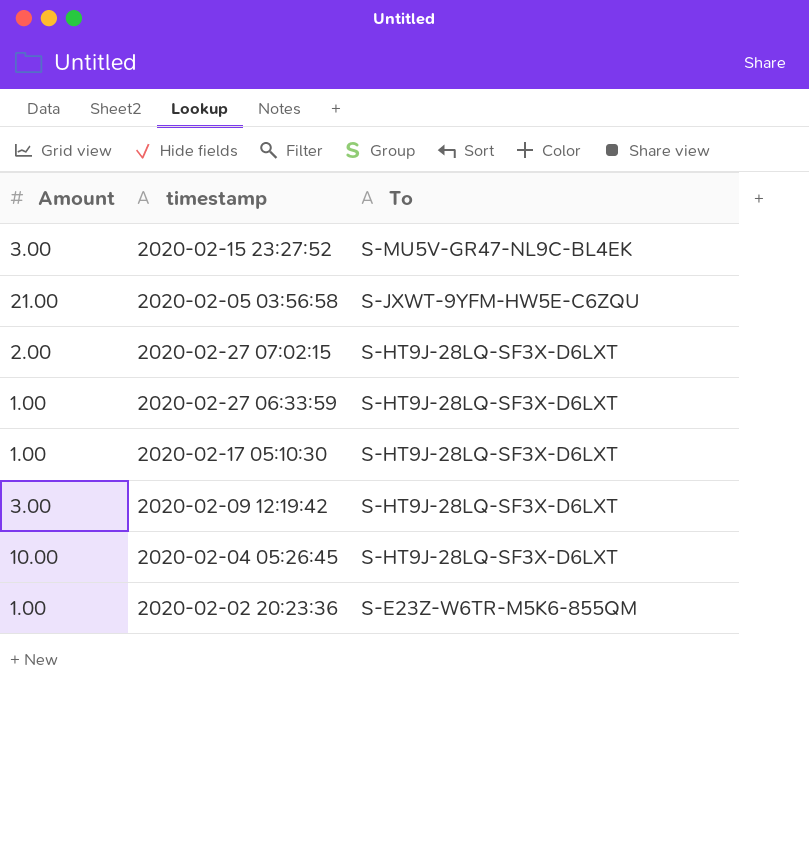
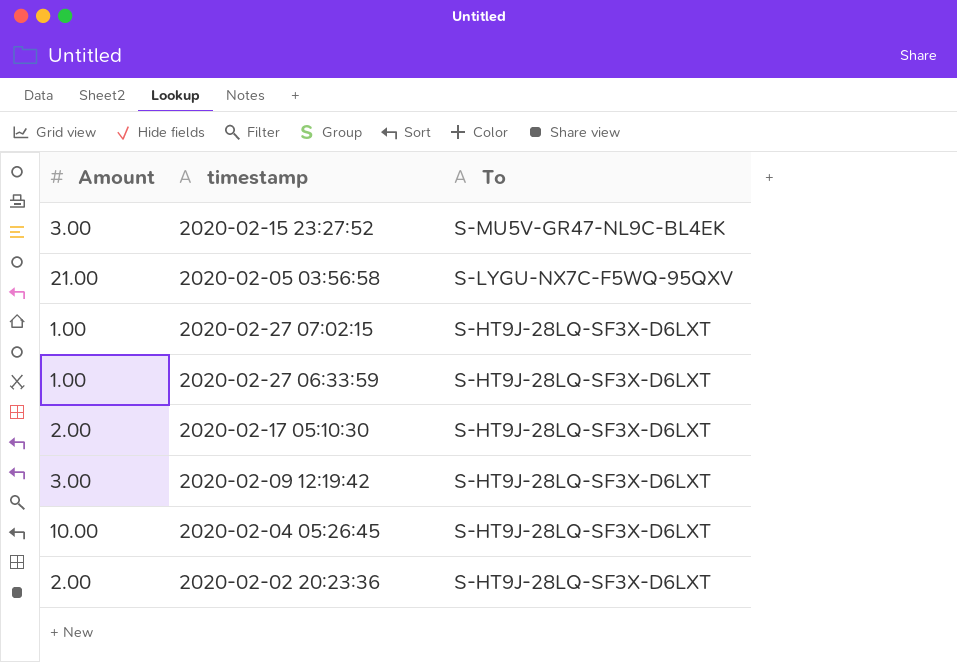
2020-02-05 03:56:58 | To: S-JXWT-9YFM-HW5E-C6ZQU -> S-LYGU-NX7C-F5WQ-95QXV
2020-02-27 07:02:15 | Amount: 2.00 -> 1.00
2020-02-17 05:10:30 | Amount: 1.00 -> 2.00
2020-02-02 20:23:36 | Amount: 1.00 -> 2.00
2020-02-02 20:23:36 | To: S-E23Z-W6TR-M5K6-855QM -> S-HT9J-28LQ-SF3X-D6LXT

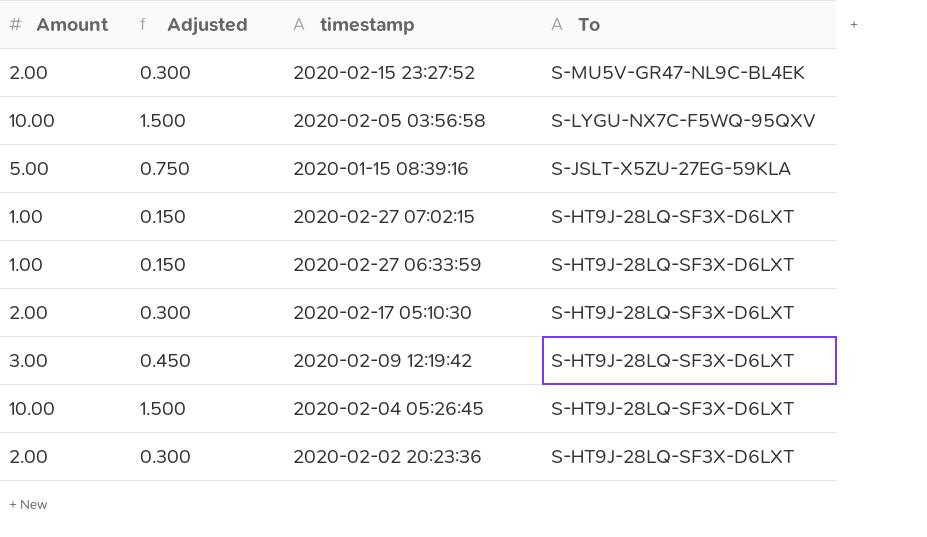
column Adjusted | formula: none -> [Amount] * 0.15
2020-02-15 23:27:52 | Amount: 3.00 -> 2.00
2020-02-05 03:56:58 | Amount: 21.00 -> 10.00
row 2020-01-15 08:39:16: none -> 5.00 | 0.750 | S-JSLT-X5ZU-27EG-59KLA

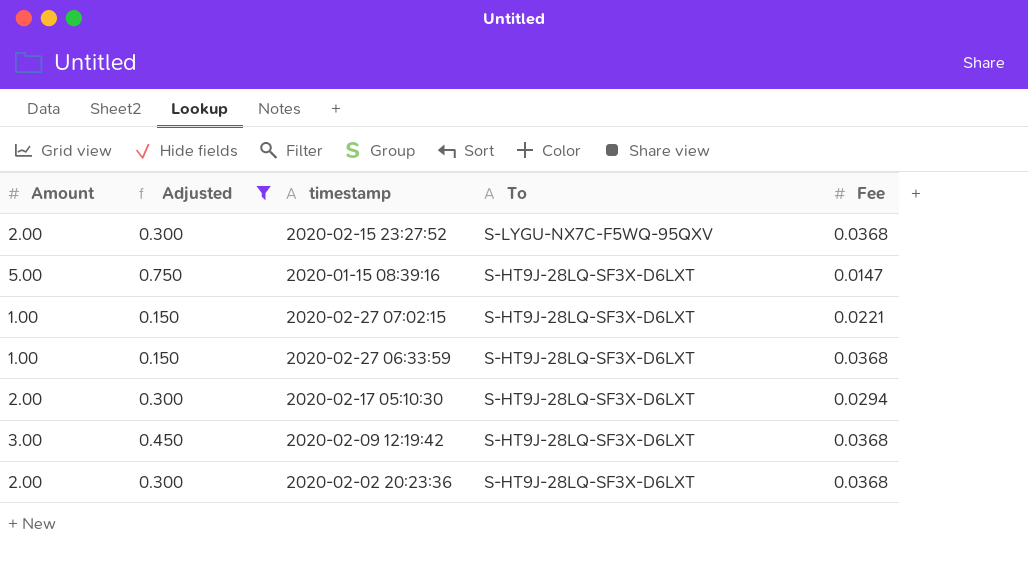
filter: none -> Adjusted != 1.500
column Fee | position: none -> 5
2020-02-15 23:27:52 | To: S-MU5V-GR47-NL9C-BL4EK -> S-LYGU-NX7C-F5WQ-95QXV
2020-01-15 08:39:16 | To: S-JSLT-X5ZU-27EG-59KLA -> S-HT9J-28LQ-SF3X-D6LXT

